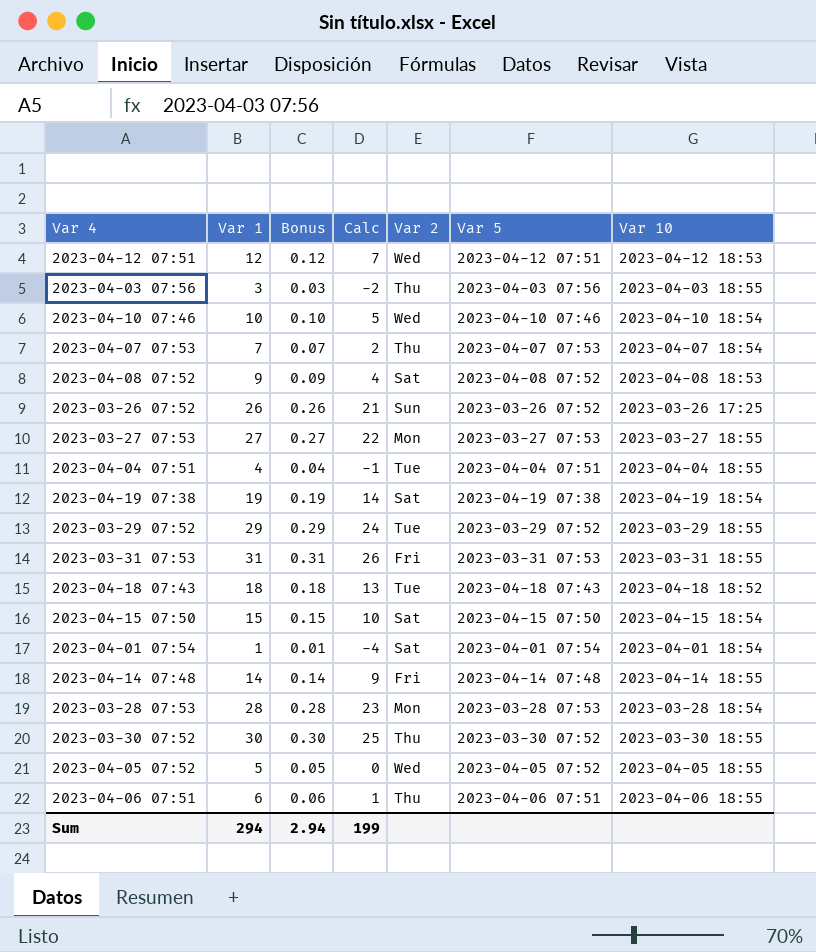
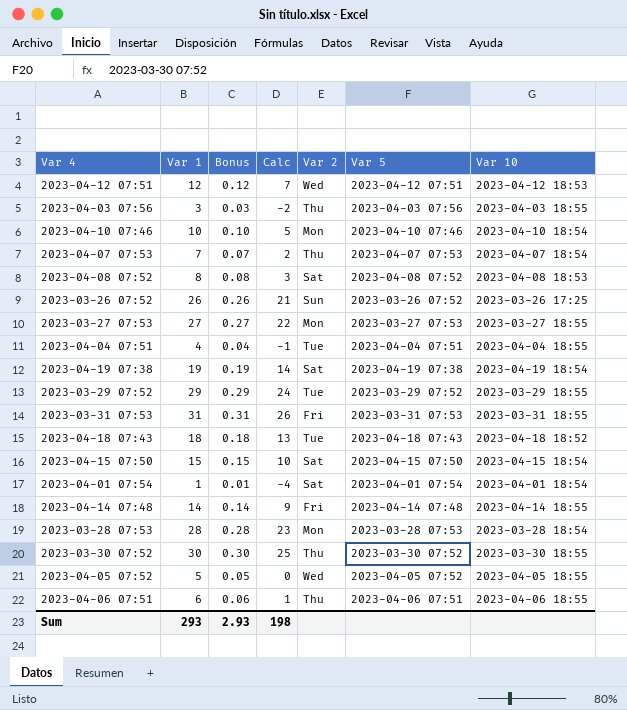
2023-04-10 07:46 | Var 2: Wed -> Mon
2023-04-08 07:52 | Var 1: 9 -> 8
2023-04-08 07:52 | Bonus: 0.09 -> 0.08
2023-04-08 07:52 | Calc: 4 -> 3
Sum | Var 1: 294 -> 293
Sum | Bonus: 2.94 -> 2.93
Sum | Calc: 199 -> 198

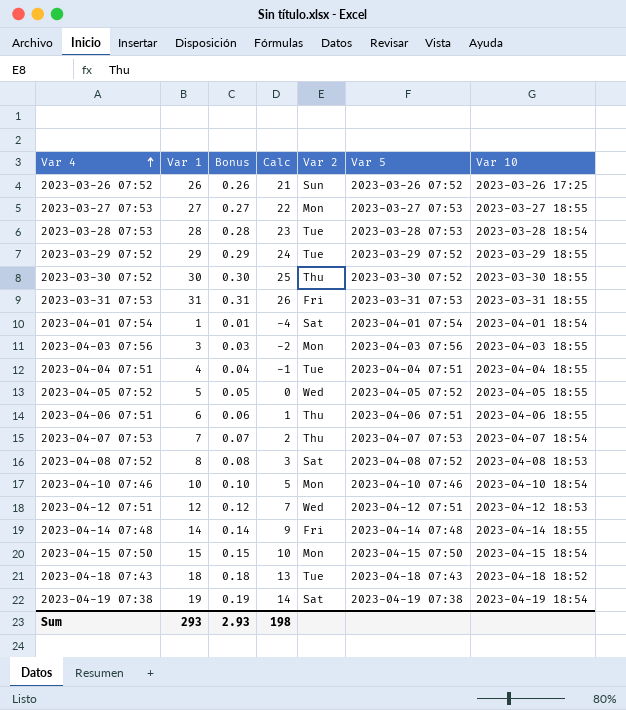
row order: none -> Var 4 ascending
2023-03-28 07:53 | Var 2: Mon -> Tue
2023-04-03 07:56 | Var 2: Thu -> Mon
2023-04-15 07:50 | Var 2: Sat -> Mon

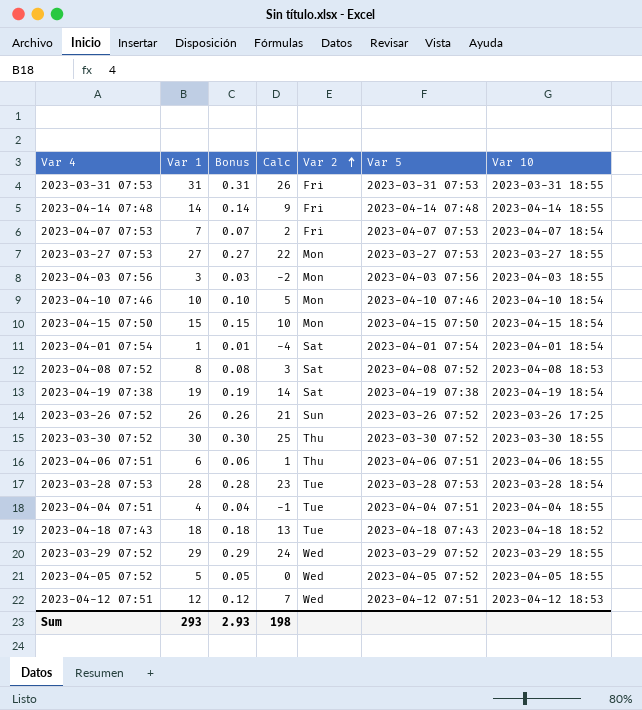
row order: Var 4 ascending -> Var 2 ascending
2023-04-07 07:53 | Var 2: Thu -> Fri
2023-03-29 07:52 | Var 2: Tue -> Wed

